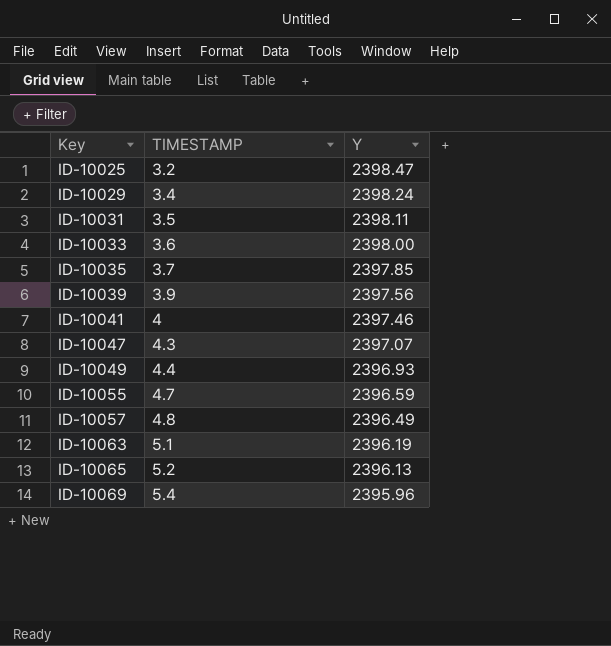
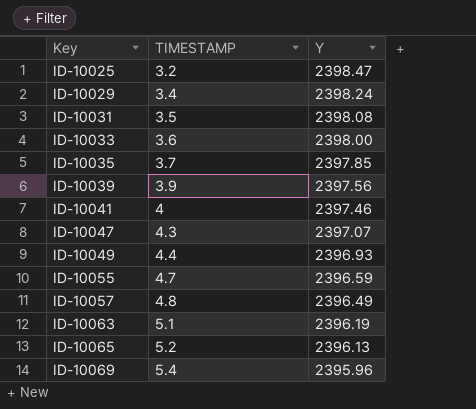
ID-10031 | Y: 2398.11 -> 2398.08

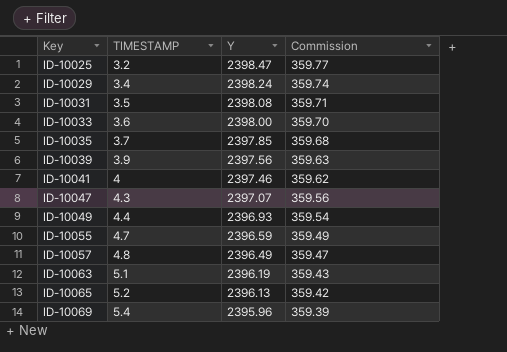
column Commission | formula: none -> [Y] * 0.15

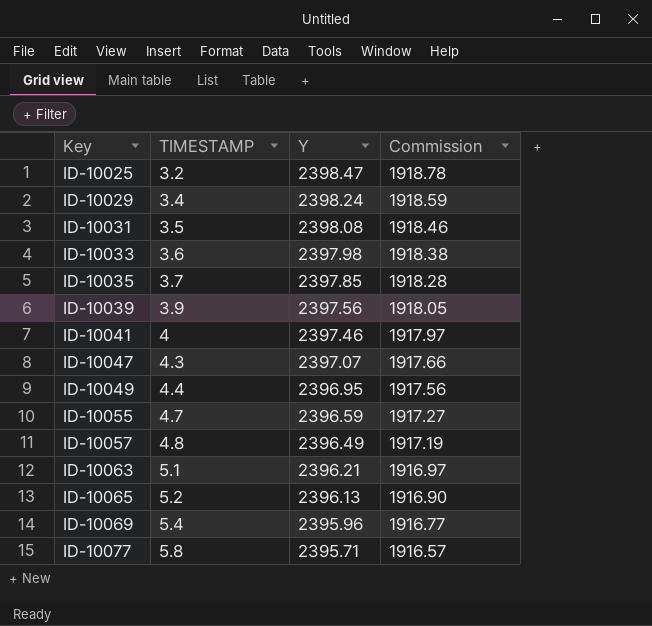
column Commission | formula: [Y] * 0.15 -> [Y] * 0.8
ID-10033 | Y: 2398.00 -> 2397.98
ID-10049 | Y: 2396.93 -> 2396.95
ID-10063 | Y: 2396.19 -> 2396.21
row ID-10077: none -> 5.8 | 2395.71 | 1916.57

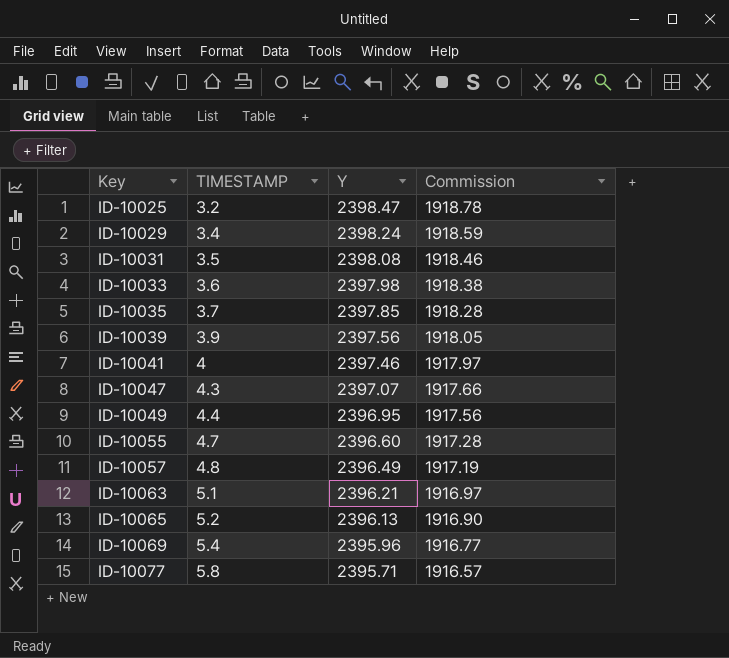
ID-10055 | Y: 2396.59 -> 2396.60
ID-10055 | Commission: 1917.27 -> 1917.28

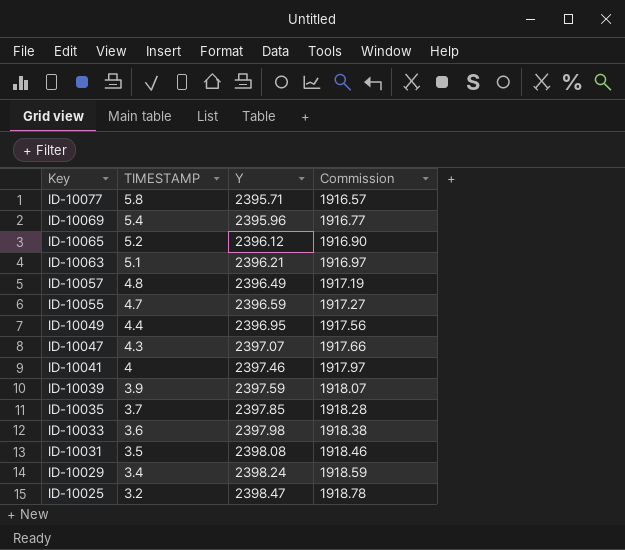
row order: Key ascending -> Key descending
ID-10065 | Y: 2396.13 -> 2396.12
ID-10055 | Y: 2396.60 -> 2396.59
ID-10055 | Commission: 1917.28 -> 1917.27
ID-10039 | Y: 2397.56 -> 2397.59
ID-10039 | Commission: 1918.05 -> 1918.07

